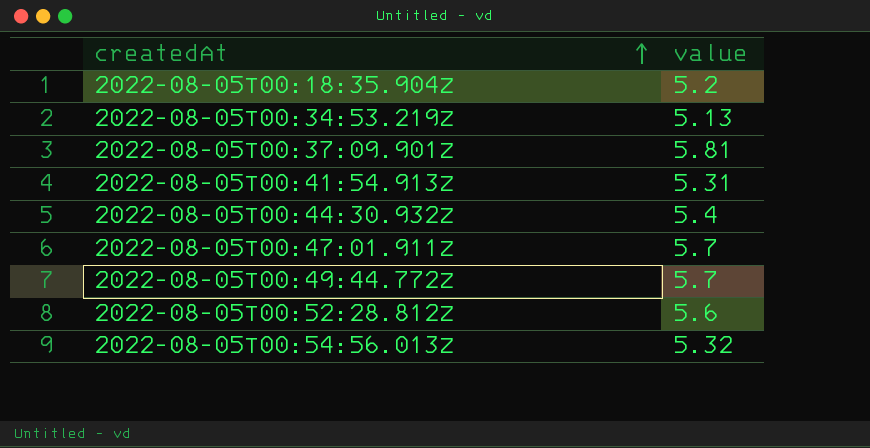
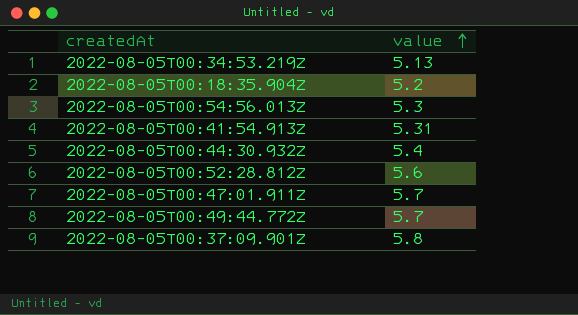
row order: createdAt ascending -> value ascending
2022-08-05T00:54:56.013Z | value: 5.32 -> 5.3
2022-08-05T00:37:09.901Z | value: 5.81 -> 5.8

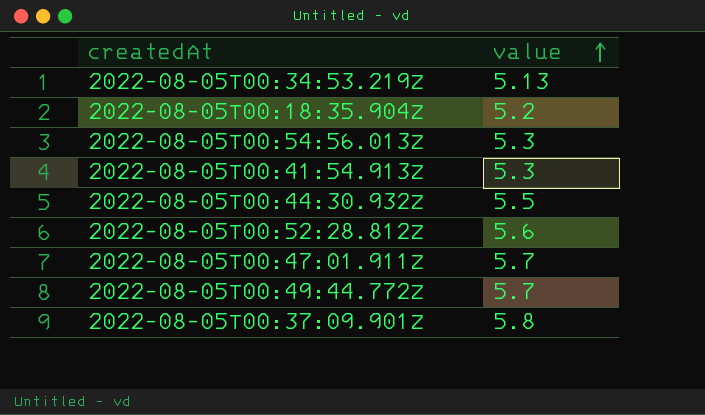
2022-08-05T00:41:54.913Z | value: 5.31 -> 5.3
2022-08-05T00:44:30.932Z | value: 5.4 -> 5.5

